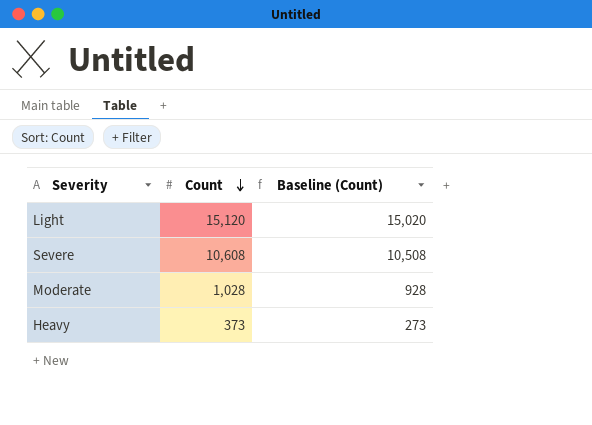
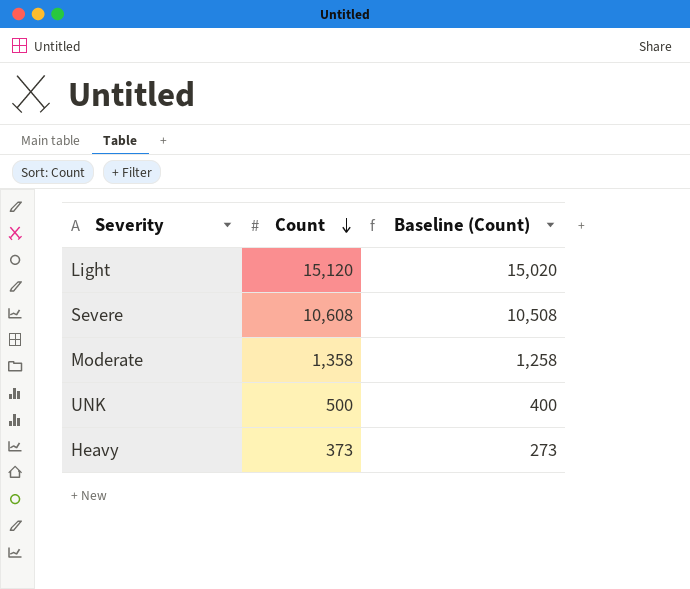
Moderate | Count: 1,028 -> 1,358
Moderate | Baseline (Count): 928 -> 1,258
row UNK: none -> 500 | 400

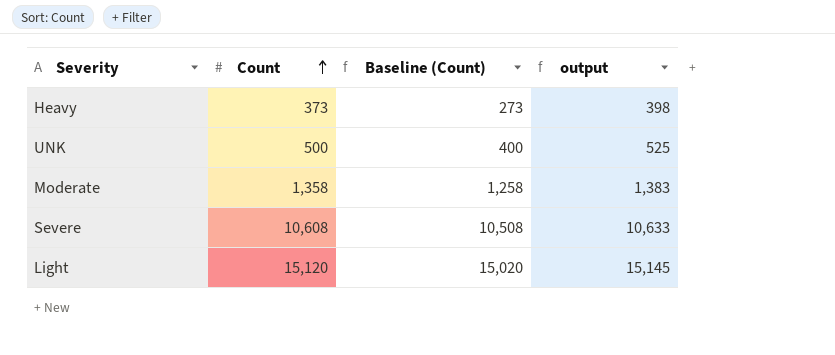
row order: Count descending -> Count ascending
column output | formula: none -> [Count] + 25

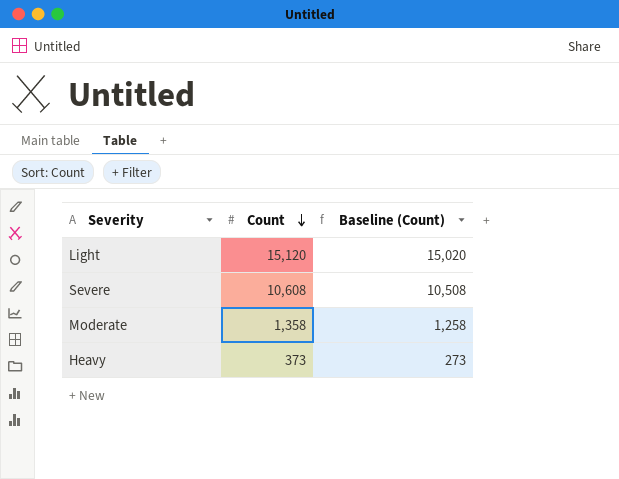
row order: Count ascending -> Count descending
column output | formula: [Count] + 25 -> none
row UNK: 500 | 400 | 525 -> none

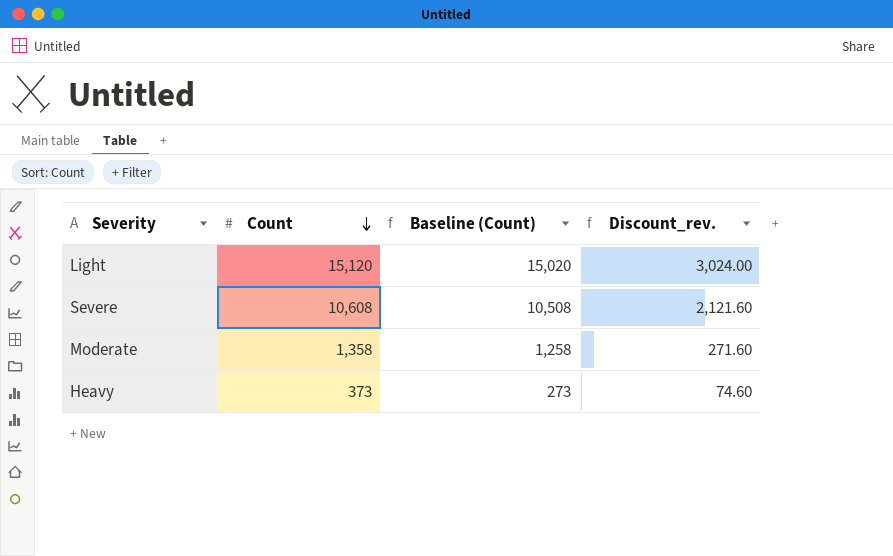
column Discount_rev. | formula: none -> [Count] * 0.2

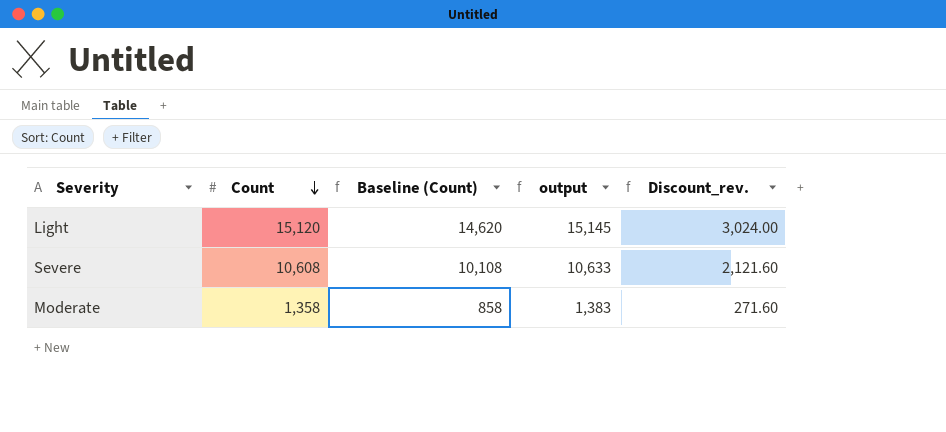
column Baseline (Count) | formula: [Count] - 100 -> [Count] - 500
column output | formula: none -> [Count] + 25
row Heavy: 373 | 273 | 74.60 -> none

